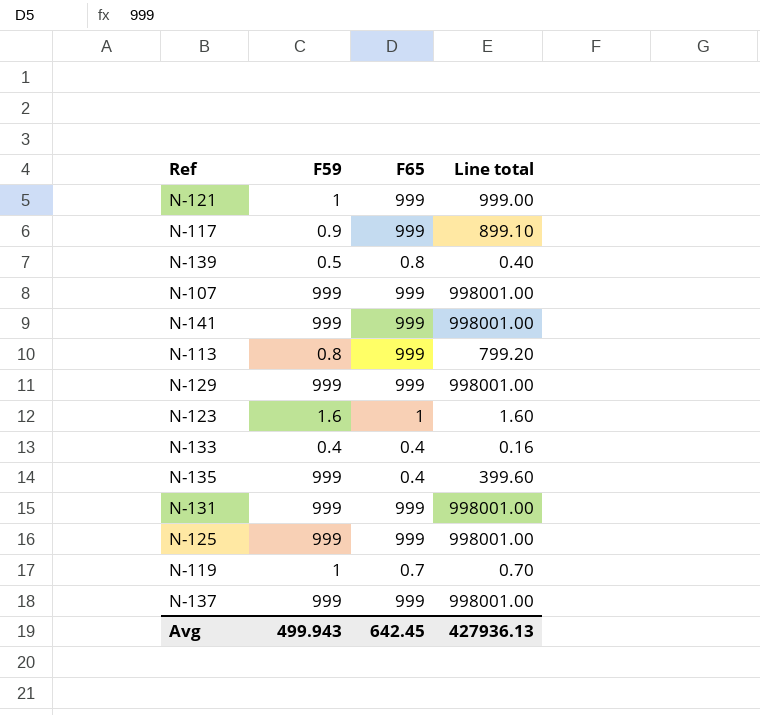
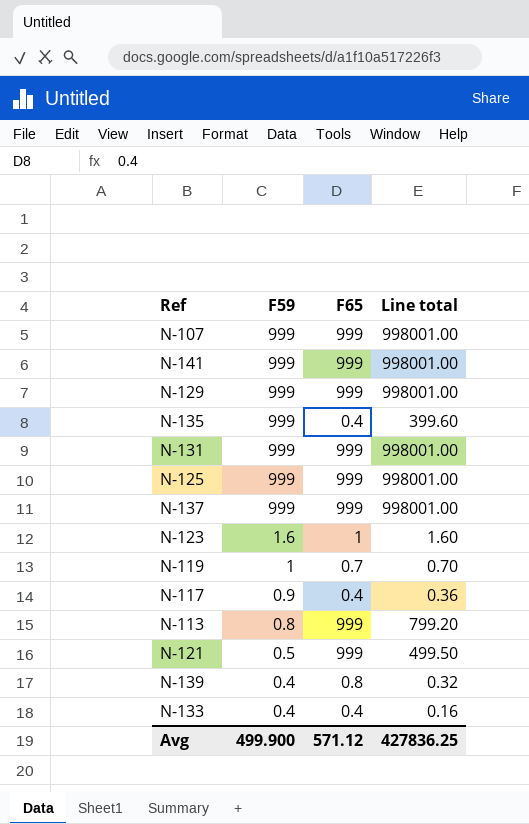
row order: none -> F59 descending
N-117 | F65: 999 -> 0.4
N-117 | Line total: 899.10 -> 0.36
N-121 | F59: 1 -> 0.5
N-121 | Line total: 999.00 -> 499.50
N-139 | F59: 0.5 -> 0.4
N-139 | Line total: 0.40 -> 0.32
Avg | F59: 499.943 -> 499.900
Avg | F65: 642.45 -> 571.12
Avg | Line total: 427936.13 -> 427836.25

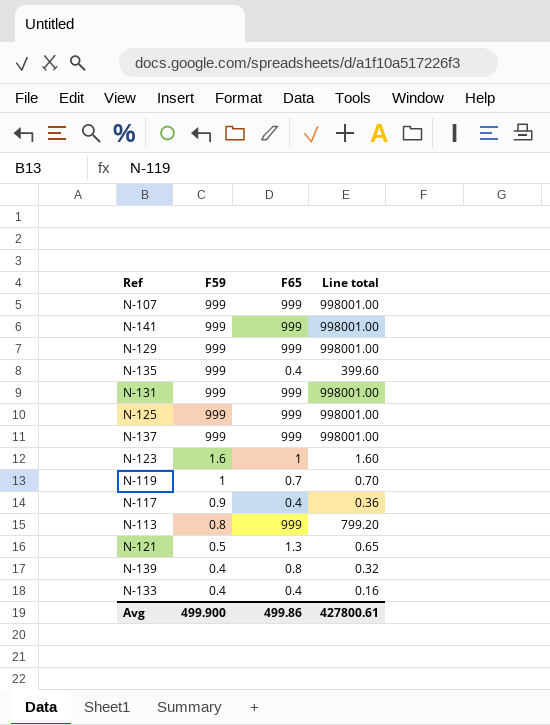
N-121 | F65: 999 -> 1.3
N-121 | Line total: 499.50 -> 0.65
Avg | F65: 571.12 -> 499.86
Avg | Line total: 427836.25 -> 427800.61

